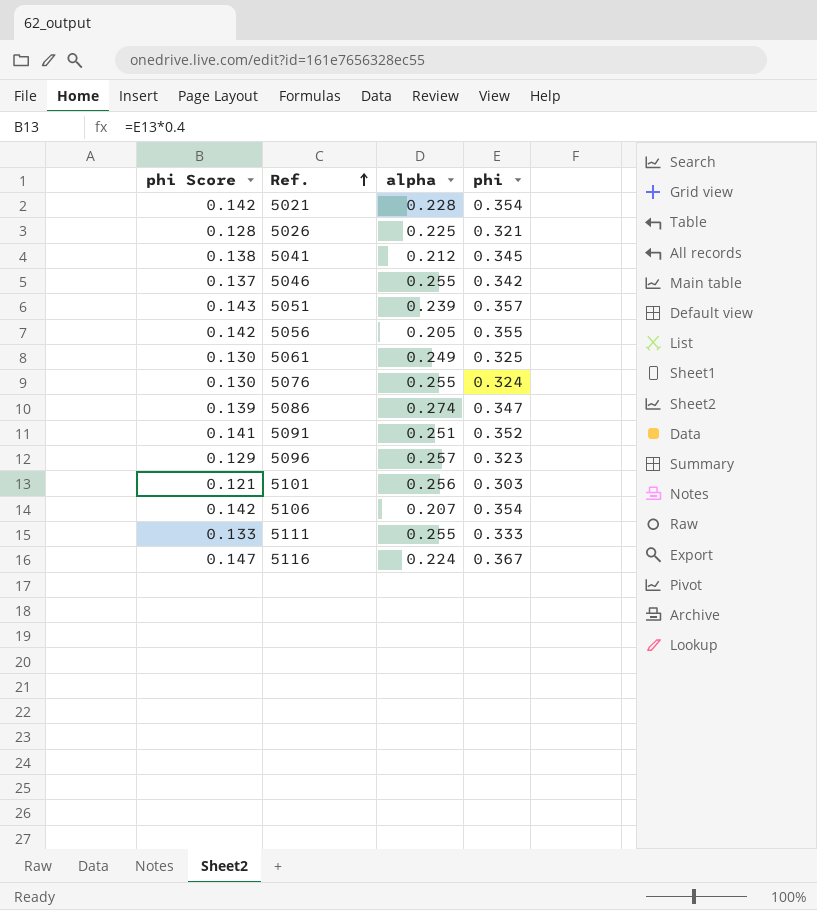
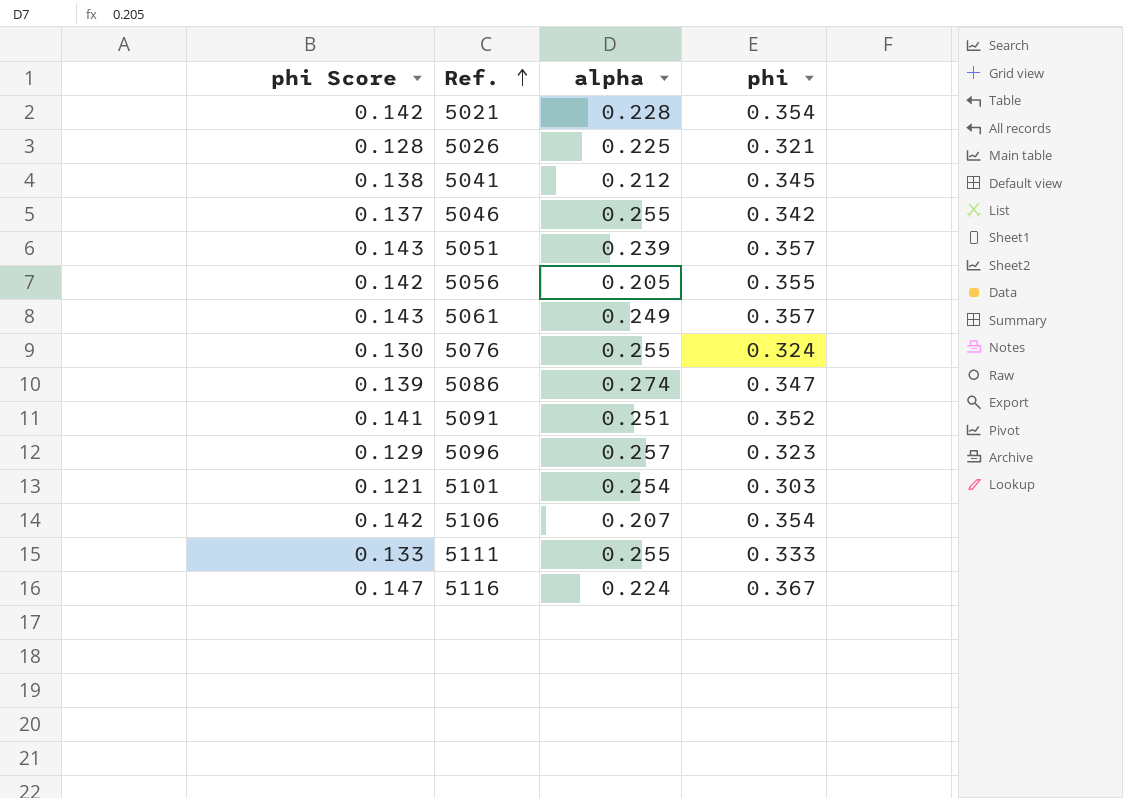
5061 | phi Score: 0.130 -> 0.143
5061 | phi: 0.325 -> 0.357
5101 | alpha: 0.256 -> 0.254

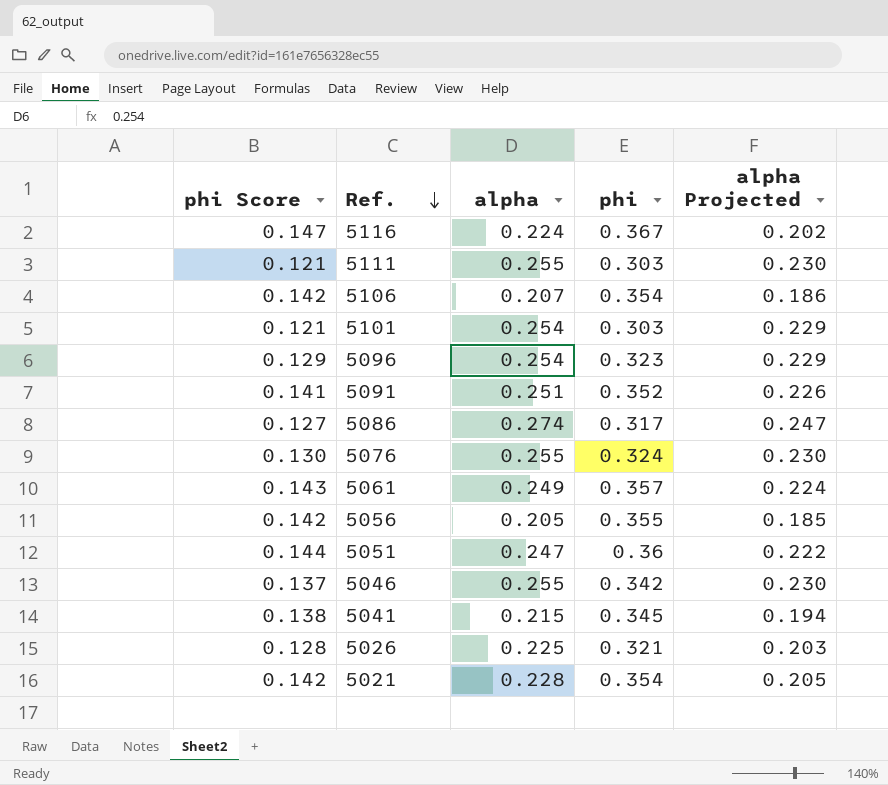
row order: Ref. ascending -> Ref. descending
column alpha Projected | formula: none -> [alpha] * 0.9
5111 | phi Score: 0.133 -> 0.121
5111 | phi: 0.333 -> 0.303
5096 | alpha: 0.257 -> 0.254
5086 | phi Score: 0.139 -> 0.127
5086 | phi: 0.347 -> 0.317
5051 | phi Score: 0.143 -> 0.144
5051 | alpha: 0.239 -> 0.247
5051 | phi: 0.357 -> 0.36
5041 | alpha: 0.212 -> 0.215

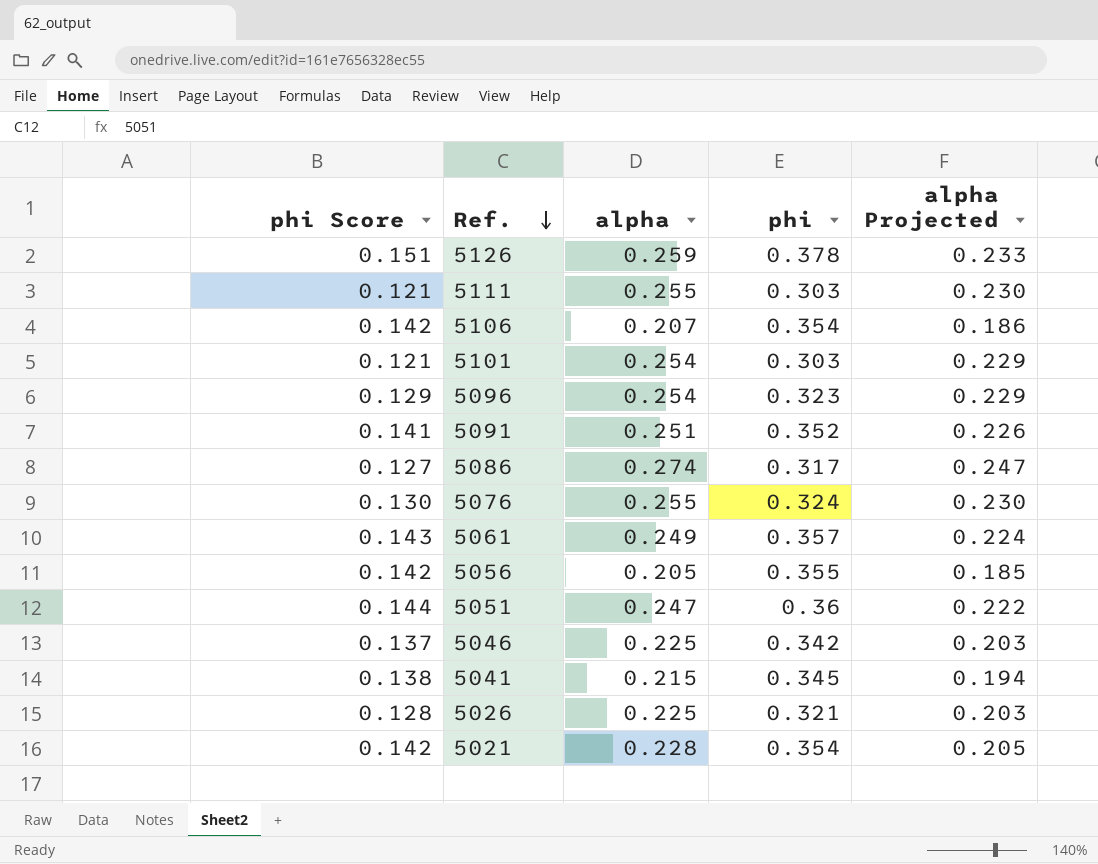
row 5116: 0.147 | 0.224 | 0.367 | 0.202 -> none
row 5126: none -> 0.151 | 0.259 | 0.378 | 0.233
5046 | alpha: 0.255 -> 0.225
5046 | alpha Projected: 0.230 -> 0.203

